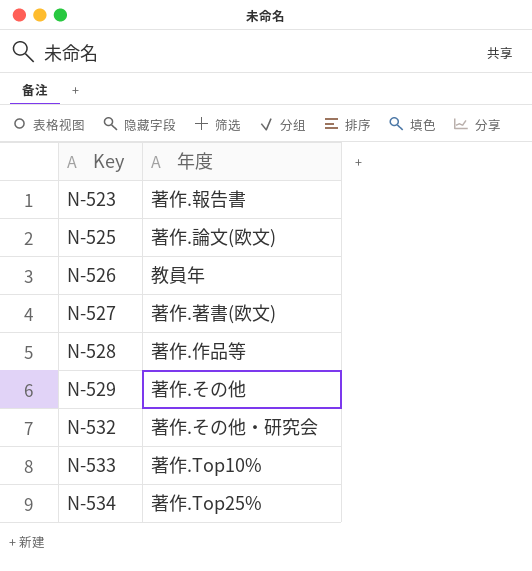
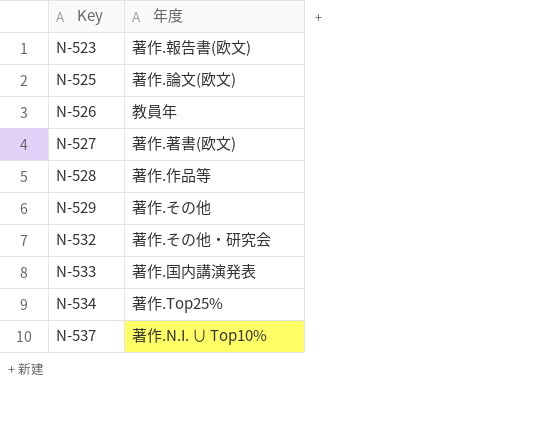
N-523 | 年度: 著作.報告書 -> 著作.報告書(欧文)
N-533 | 年度: 著作.Top10% -> 著作.国内講演発表
row N-537: none -> 著作.N.I. ∪ Top10%

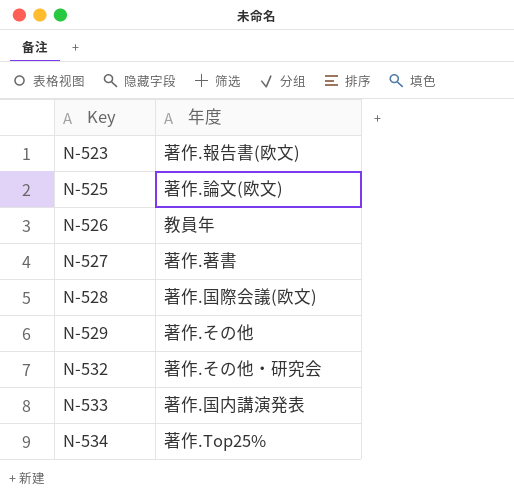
row N-537: 著作.N.I. ∪ Top10% -> none
N-527 | 年度: 著作.著書(欧文) -> 著作.著書
N-528 | 年度: 著作.作品等 -> 著作.国際会議(欧文)

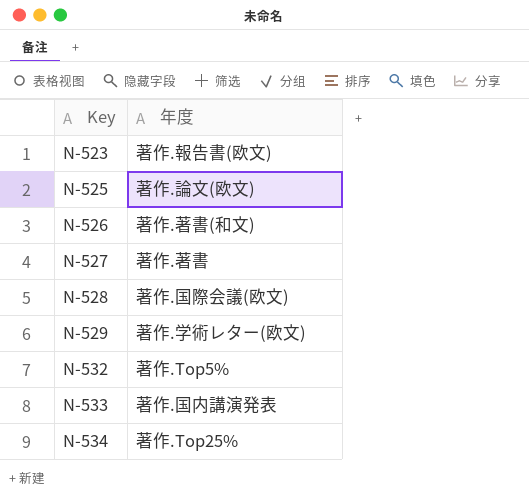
N-526 | 年度: 教員年 -> 著作.著書(和文)
N-529 | 年度: 著作.その他 -> 著作.学術レター(欧文)
N-532 | 年度: 著作.その他・研究会 -> 著作.Top5%

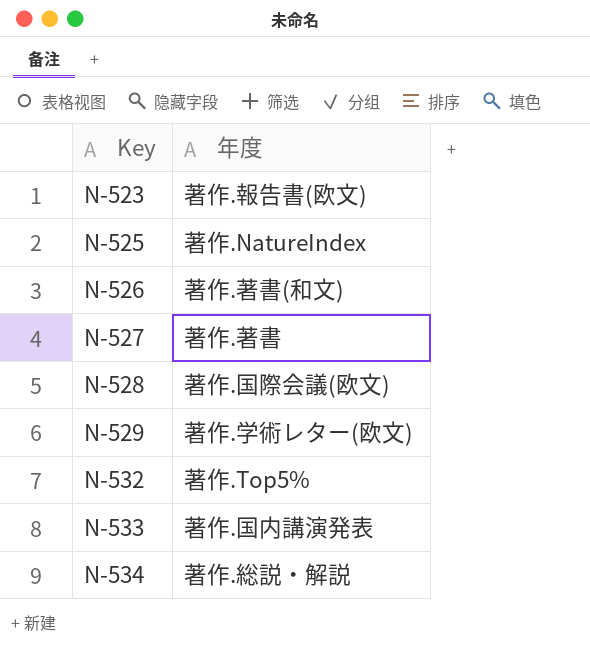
N-525 | 年度: 著作.論文(欧文) -> 著作.NatureIndex
N-534 | 年度: 著作.Top25% -> 著作.総説・解説

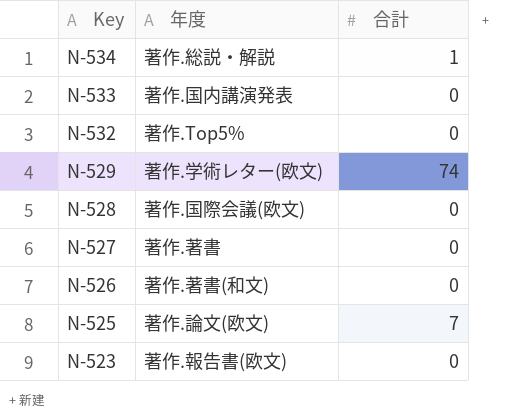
row order: Key ascending -> Key descending
column 合計 | position: none -> 3
N-525 | 年度: 著作.NatureIndex -> 著作.論文(欧文)

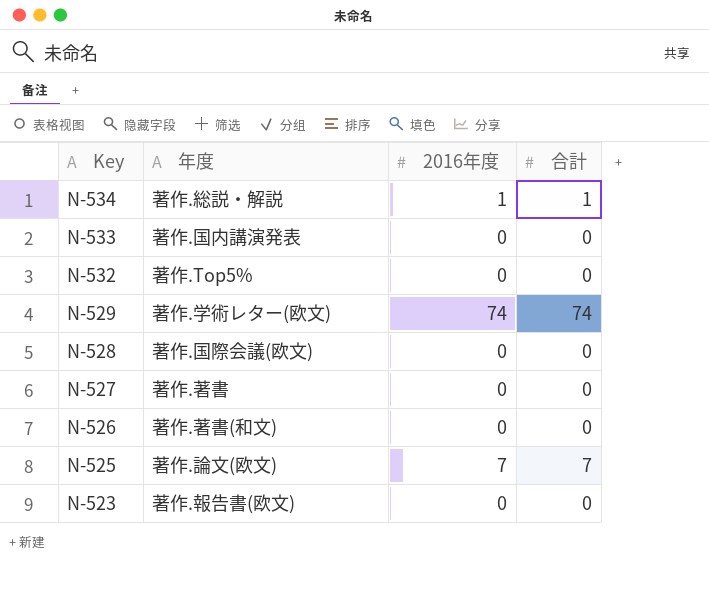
column 2016年度 | position: none -> 3

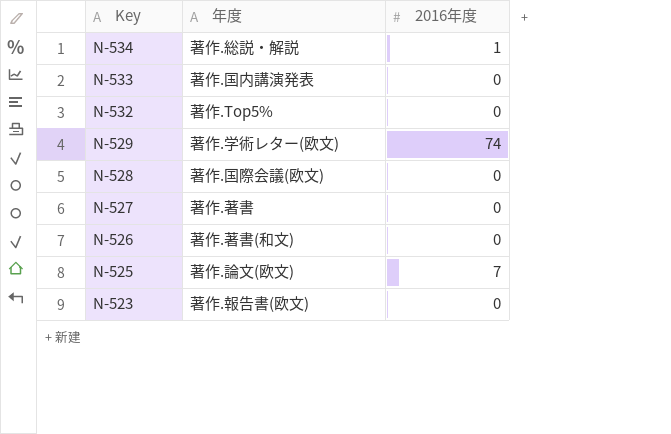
column 合計 | position: 4 -> none

